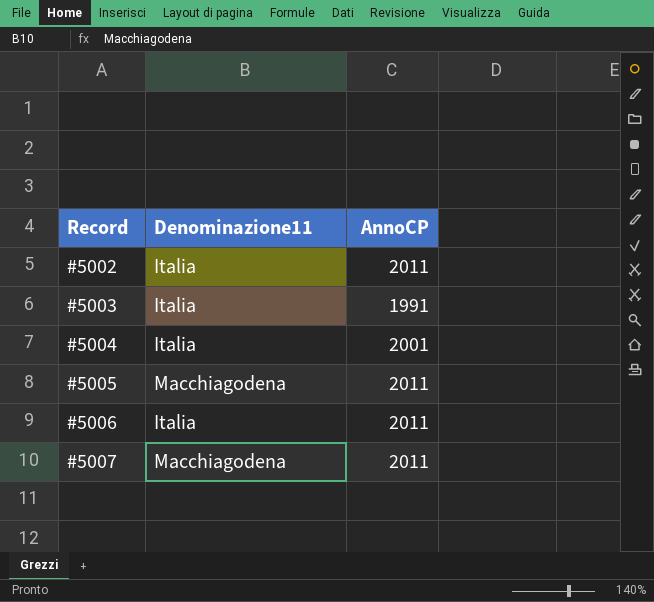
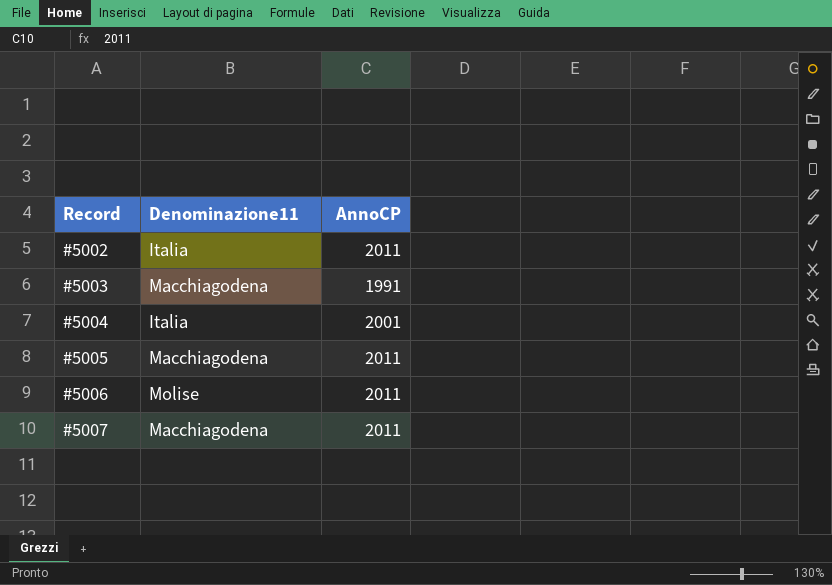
#5003 | Denominazione11: Italia -> Macchiagodena
#5006 | Denominazione11: Italia -> Molise

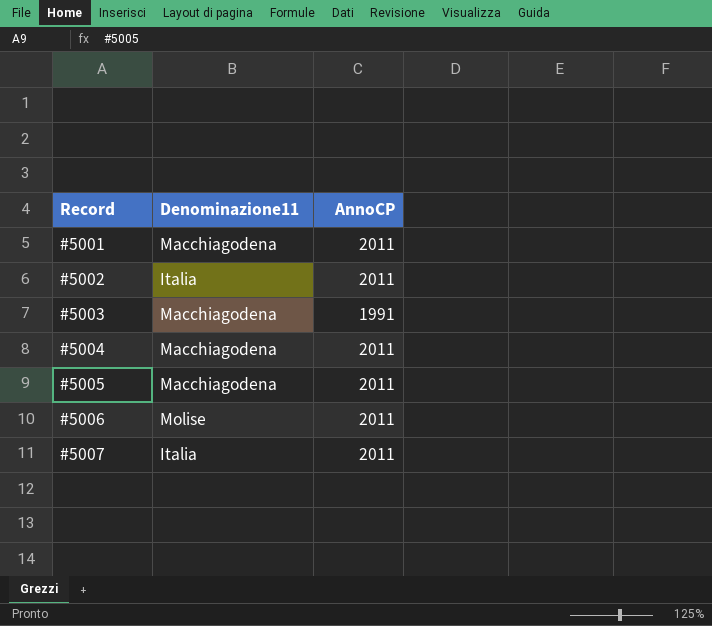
row #5001: none -> Macchiagodena | 2011
#5004 | Denominazione11: Italia -> Macchiagodena
#5004 | AnnoCP: 2001 -> 2011
#5007 | Denominazione11: Macchiagodena -> Italia

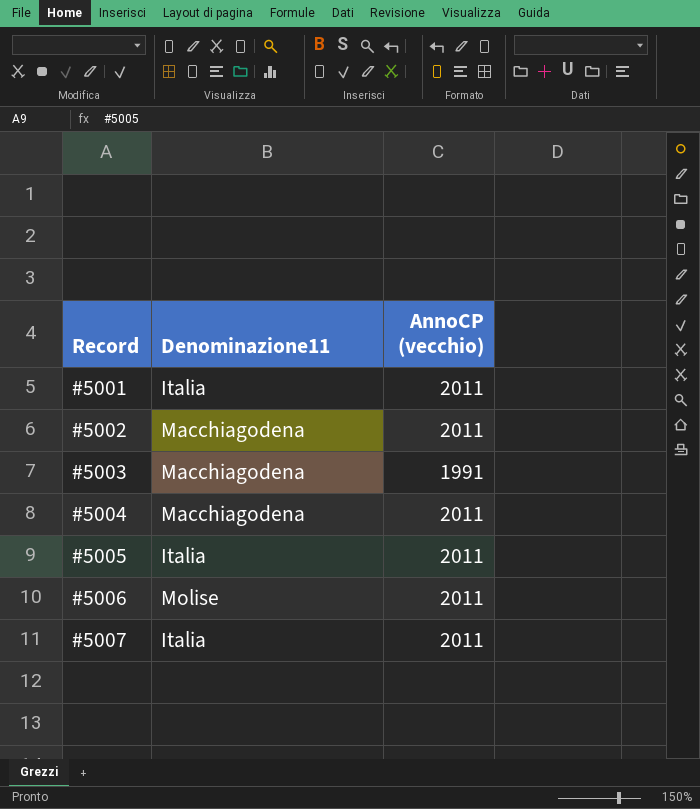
column name: AnnoCP -> AnnoCP (vecchio)
#5001 | Denominazione11: Macchiagodena -> Italia
#5002 | Denominazione11: Italia -> Macchiagodena
#5005 | Denominazione11: Macchiagodena -> Italia

